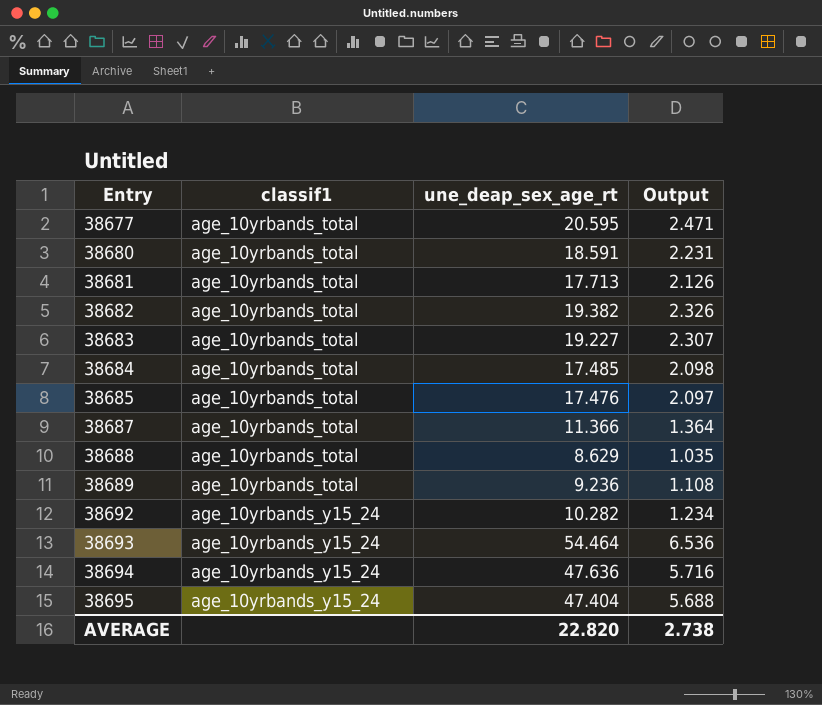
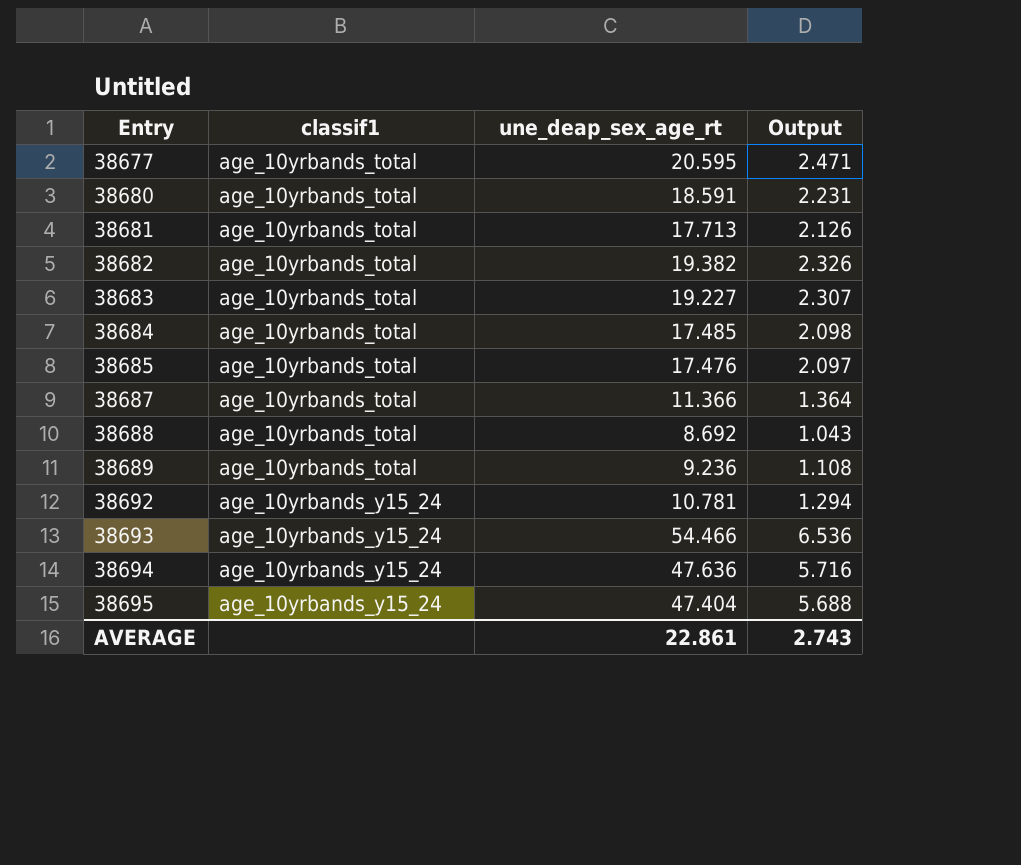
38688 | une_deap_sex_age_rt: 8.629 -> 8.692
38688 | Output: 1.035 -> 1.043
38692 | une_deap_sex_age_rt: 10.282 -> 10.781
38692 | Output: 1.234 -> 1.294
38693 | une_deap_sex_age_rt: 54.464 -> 54.466
AVERAGE | une_deap_sex_age_rt: 22.820 -> 22.861
AVERAGE | Output: 2.738 -> 2.743

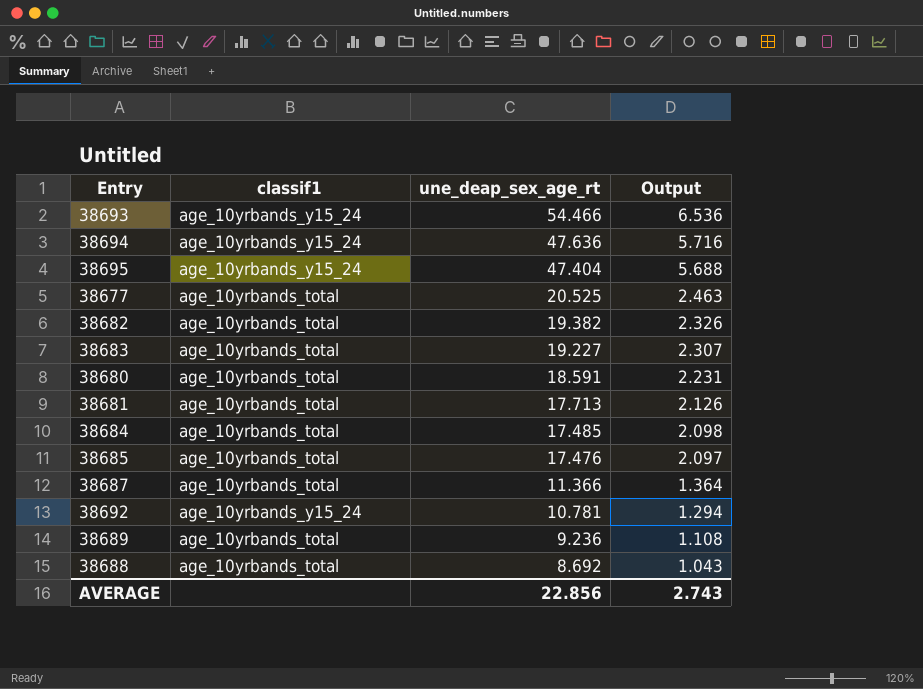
row order: Entry ascending -> une_deap_sex_age_rt descending
38677 | une_deap_sex_age_rt: 20.595 -> 20.525
38677 | Output: 2.471 -> 2.463
AVERAGE | une_deap_sex_age_rt: 22.861 -> 22.856

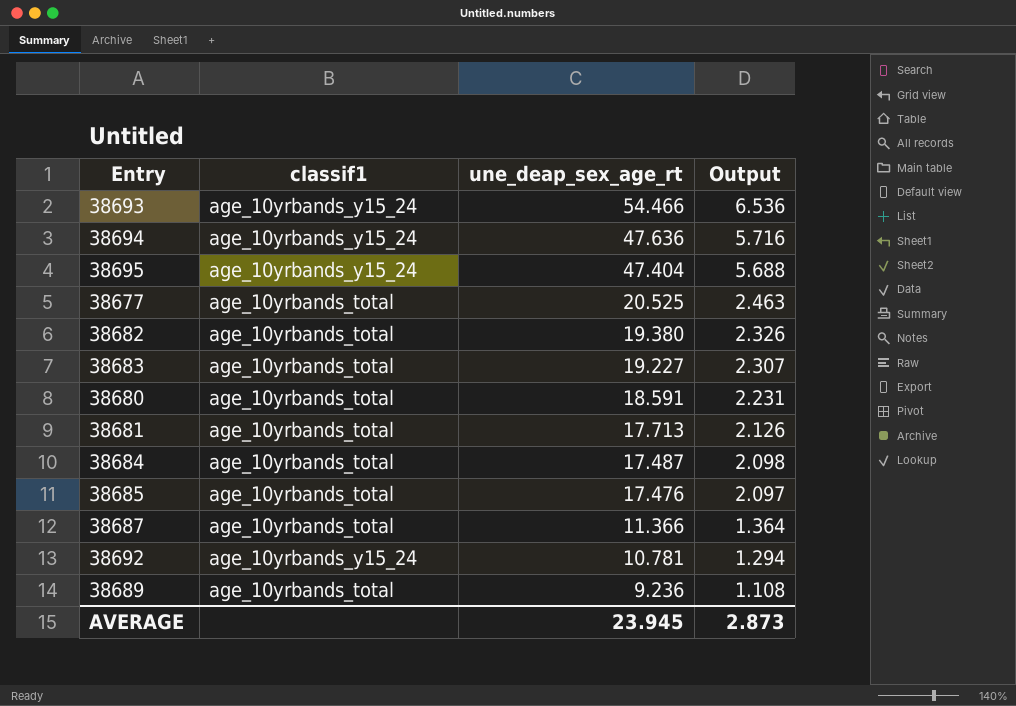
row 38688: age_10yrbands_total | 8.692 | 1.043 -> none
38682 | une_deap_sex_age_rt: 19.382 -> 19.380
38684 | une_deap_sex_age_rt: 17.485 -> 17.487
AVERAGE | une_deap_sex_age_rt: 22.856 -> 23.945
AVERAGE | Output: 2.743 -> 2.873

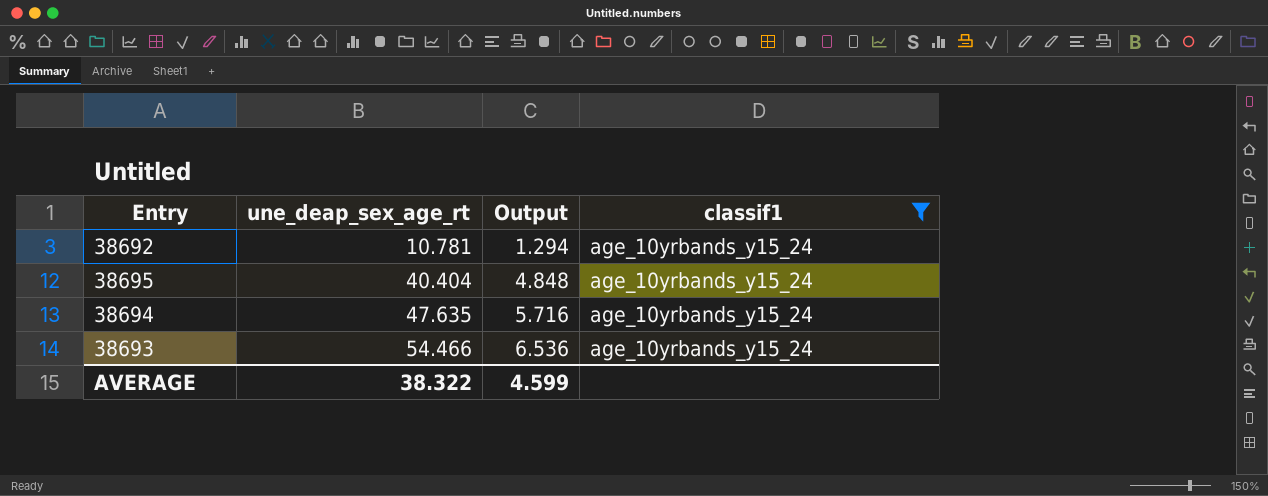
filter: none -> classif1 = age_10yrbands_y15_24
row order: une_deap_sex_age_rt descending -> une_deap_sex_age_rt ascending
column classif1 | position: 2 -> 4
38695 | une_deap_sex_age_rt: 47.404 -> 40.404
38695 | Output: 5.688 -> 4.848
38694 | une_deap_sex_age_rt: 47.636 -> 47.635
AVERAGE | une_deap_sex_age_rt: 23.945 -> 38.322
AVERAGE | Output: 2.873 -> 4.599

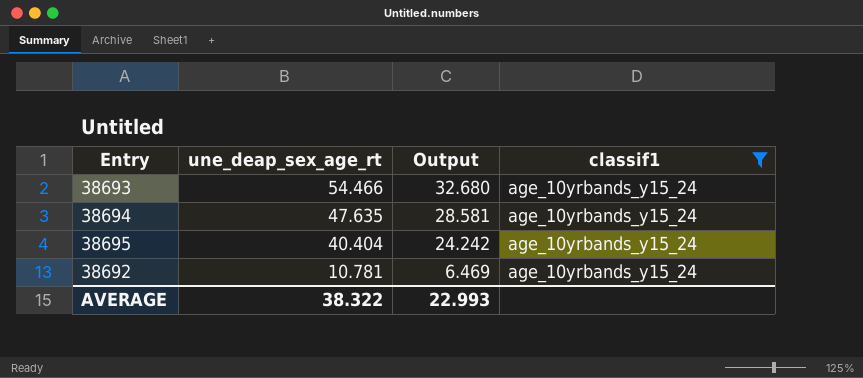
row order: une_deap_sex_age_rt ascending -> une_deap_sex_age_rt descending
column Output | formula: [une_deap_sex_age_rt] * 0.12 -> [une_deap_sex_age_rt] * 0.6
AVERAGE | Output: 4.599 -> 22.993

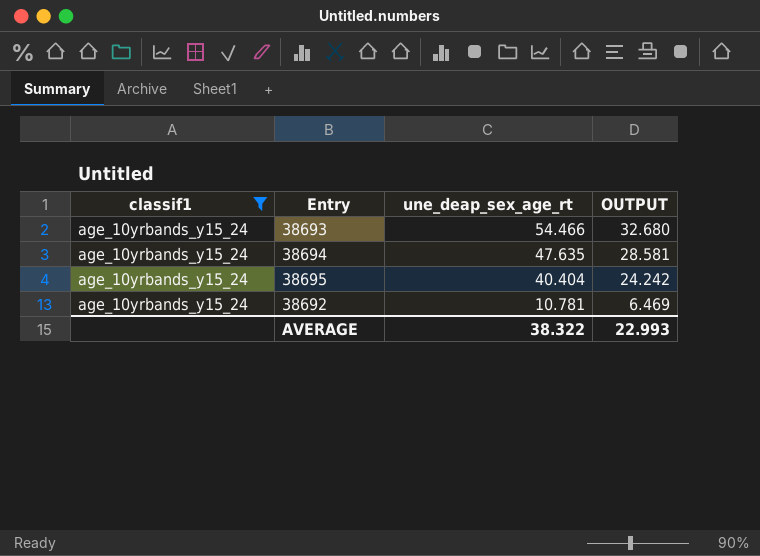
column classif1 | position: 4 -> 1
column name: Output -> OUTPUT

